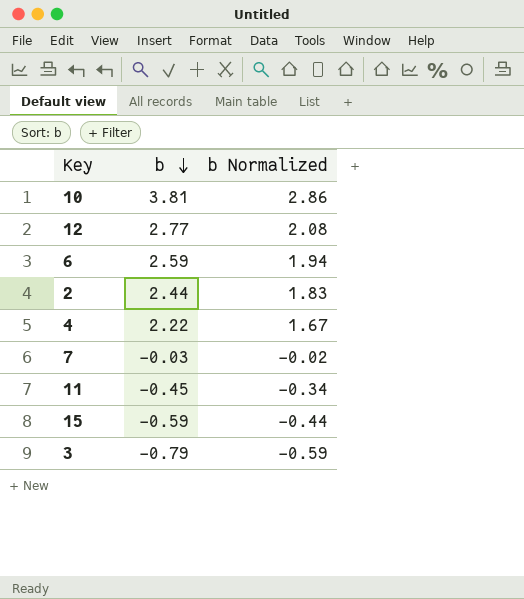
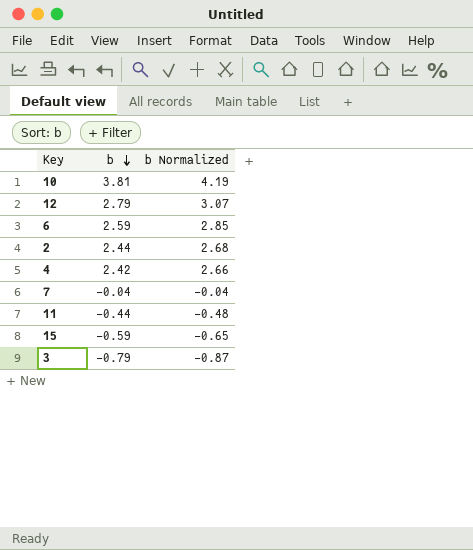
column b Normalized | formula: [b] * 0.75 -> [b] * 1.1
12 | b: 2.77 -> 2.79
4 | b: 2.22 -> 2.42
7 | b: -0.03 -> -0.04
11 | b: -0.45 -> -0.44

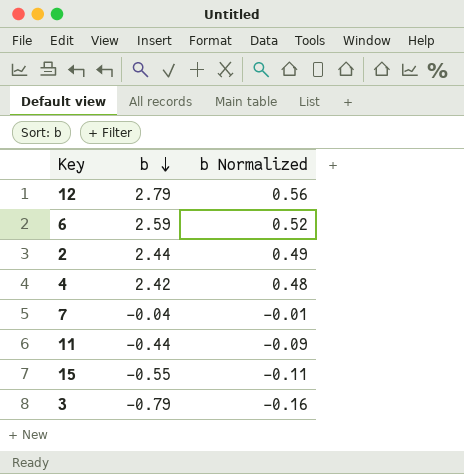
column b Normalized | formula: [b] * 1.1 -> [b] * 0.2
row 10: 3.81 | 4.19 -> none
15 | b: -0.59 -> -0.55

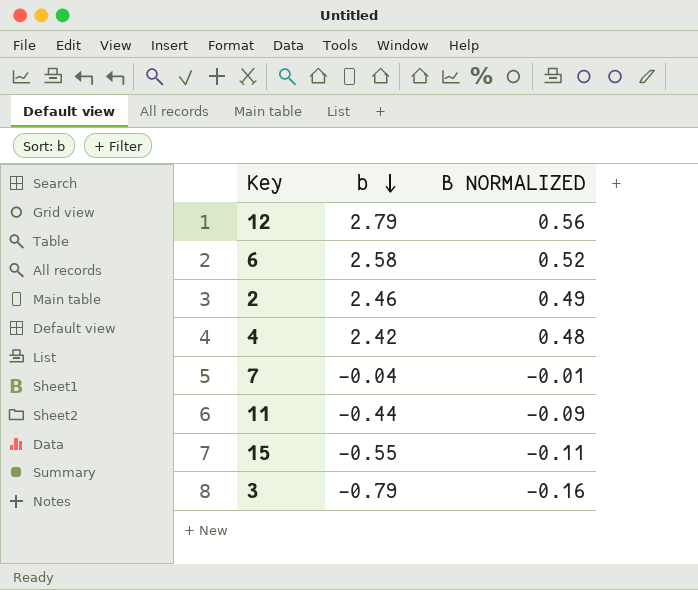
column name: b Normalized -> B NORMALIZED
6 | b: 2.59 -> 2.58
2 | b: 2.44 -> 2.46

